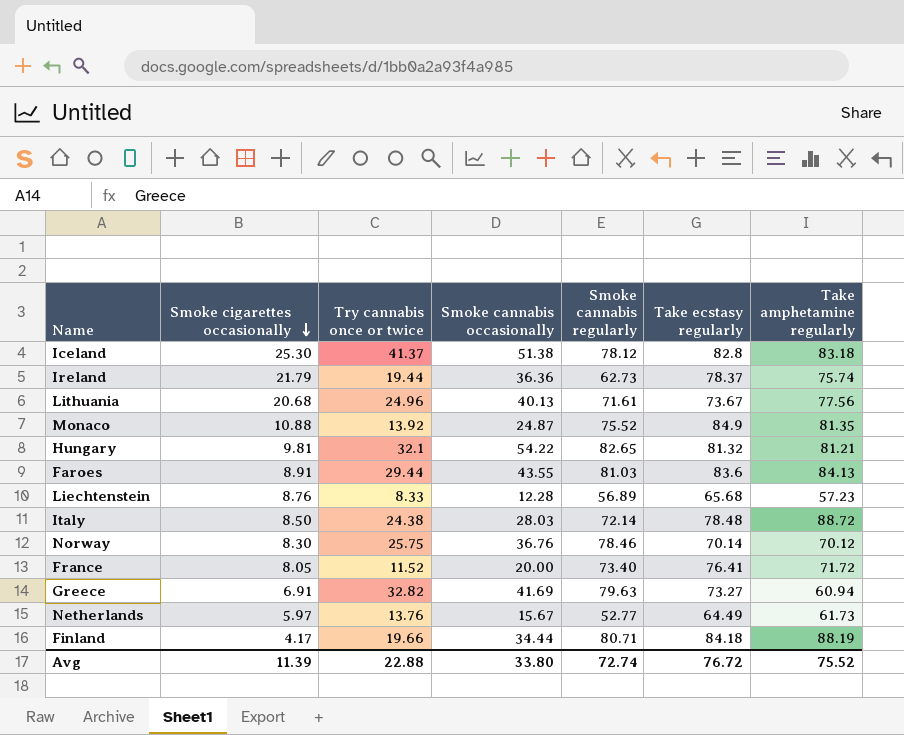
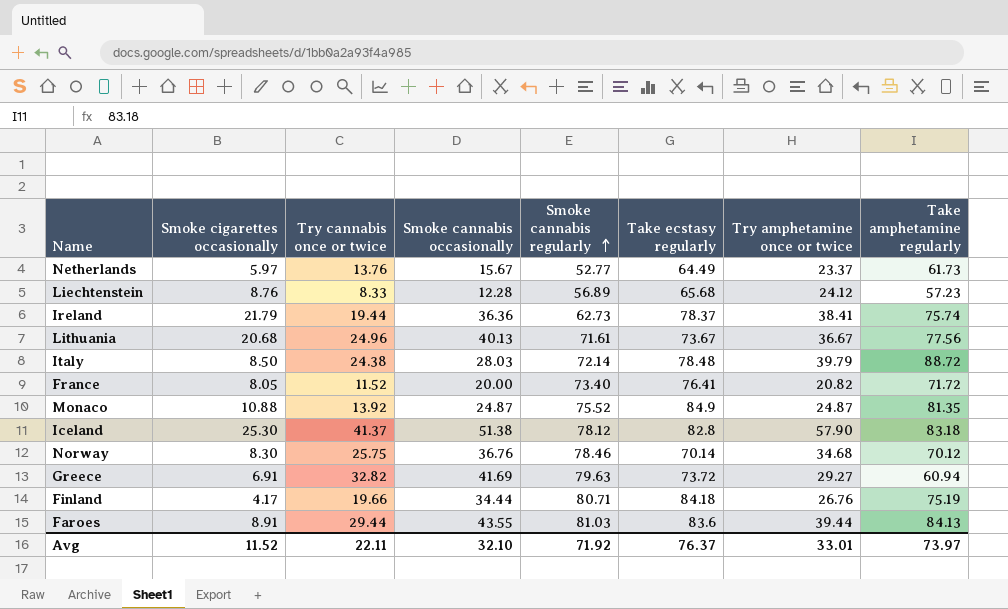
row order: Smoke cigarettes occasionally descending -> Smoke cannabis regularly ascending
column Try amphetamine once or twice | position: none -> 7
row Hungary: 9.81 | 32.1 | 54.22 | 82.65 | 81.32 | 81.21 -> none
Greece | Take ecstasy regularly: 73.27 -> 73.72
Finland | Take amphetamine regularly: 88.19 -> 75.19
Avg | Smoke cigarettes occasionally: 11.39 -> 11.52
Avg | Try cannabis once or twice: 22.88 -> 22.11
Avg | Smoke cannabis occasionally: 33.80 -> 32.10
Avg | Smoke cannabis regularly: 72.74 -> 71.92
Avg | Take ecstasy regularly: 76.72 -> 76.37
Avg | Take amphetamine regularly: 75.52 -> 73.97

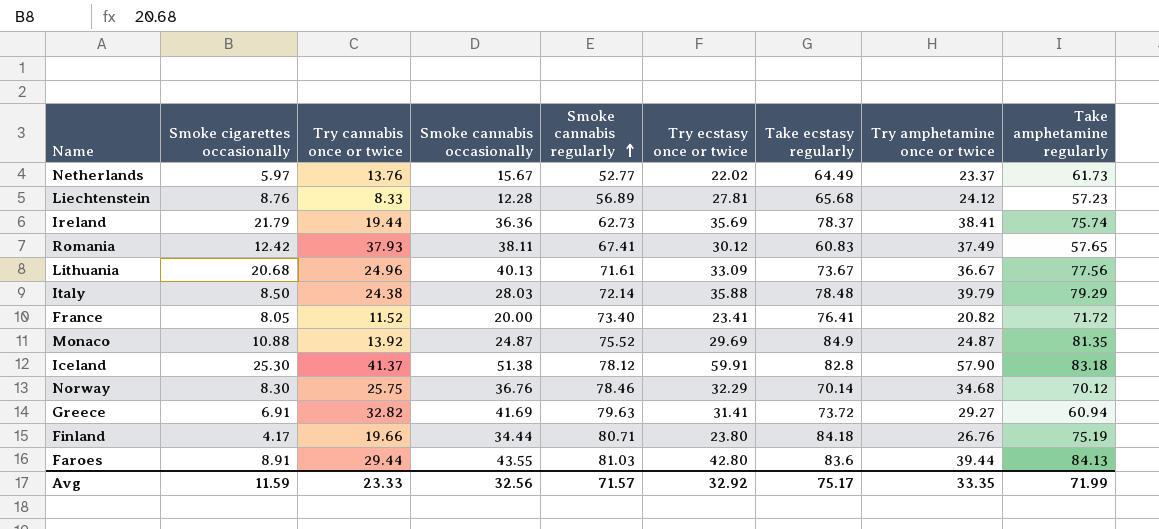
column Try ecstasy once or twice | position: none -> 6
row Romania: none -> 12.42 | 37.93 | 38.11 | 67.41 | 30.12 | 60.83 | 37.49 | 57.65
Italy | Take amphetamine regularly: 88.72 -> 79.29
Avg | Smoke cigarettes occasionally: 11.52 -> 11.59
Avg | Try cannabis once or twice: 22.11 -> 23.33
Avg | Smoke cannabis occasionally: 32.10 -> 32.56
Avg | Smoke cannabis regularly: 71.92 -> 71.57
Avg | Take ecstasy regularly: 76.37 -> 75.17
Avg | Try amphetamine once or twice: 33.01 -> 33.35
Avg | Take amphetamine regularly: 73.97 -> 71.99

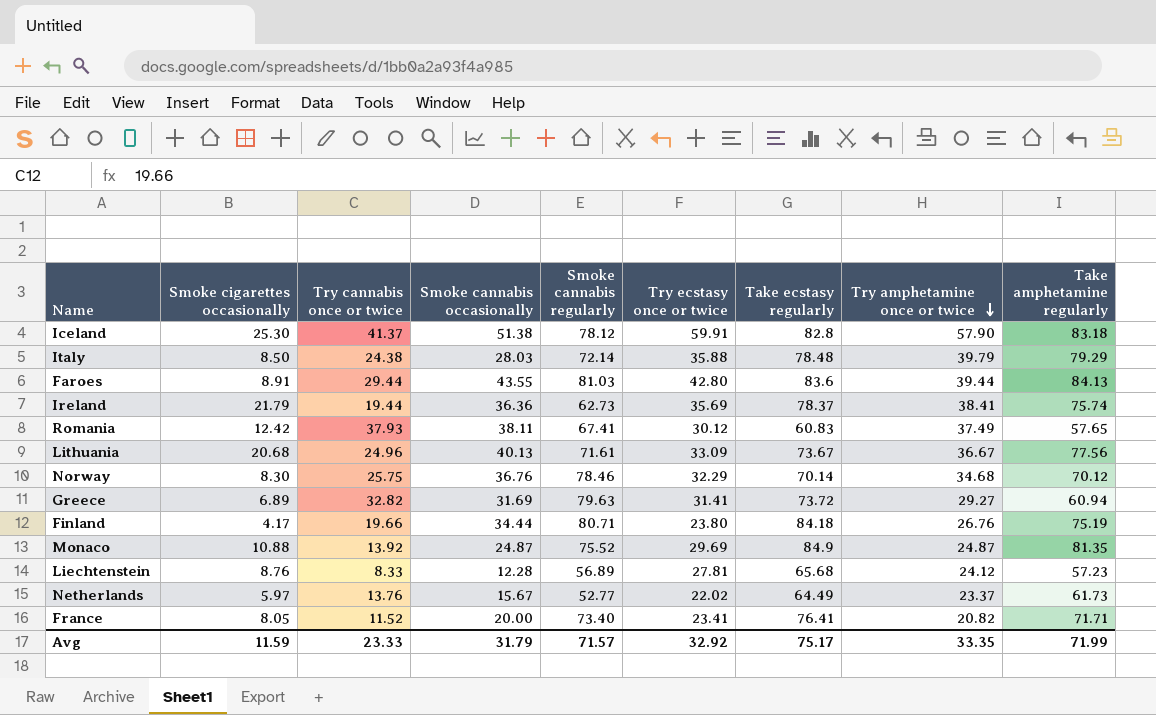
row order: Smoke cannabis regularly ascending -> Try amphetamine once or twice descending
Greece | Smoke cigarettes occasionally: 6.91 -> 6.89
Greece | Smoke cannabis occasionally: 41.69 -> 31.69
France | Take amphetamine regularly: 71.72 -> 71.71
Avg | Smoke cannabis occasionally: 32.56 -> 31.79

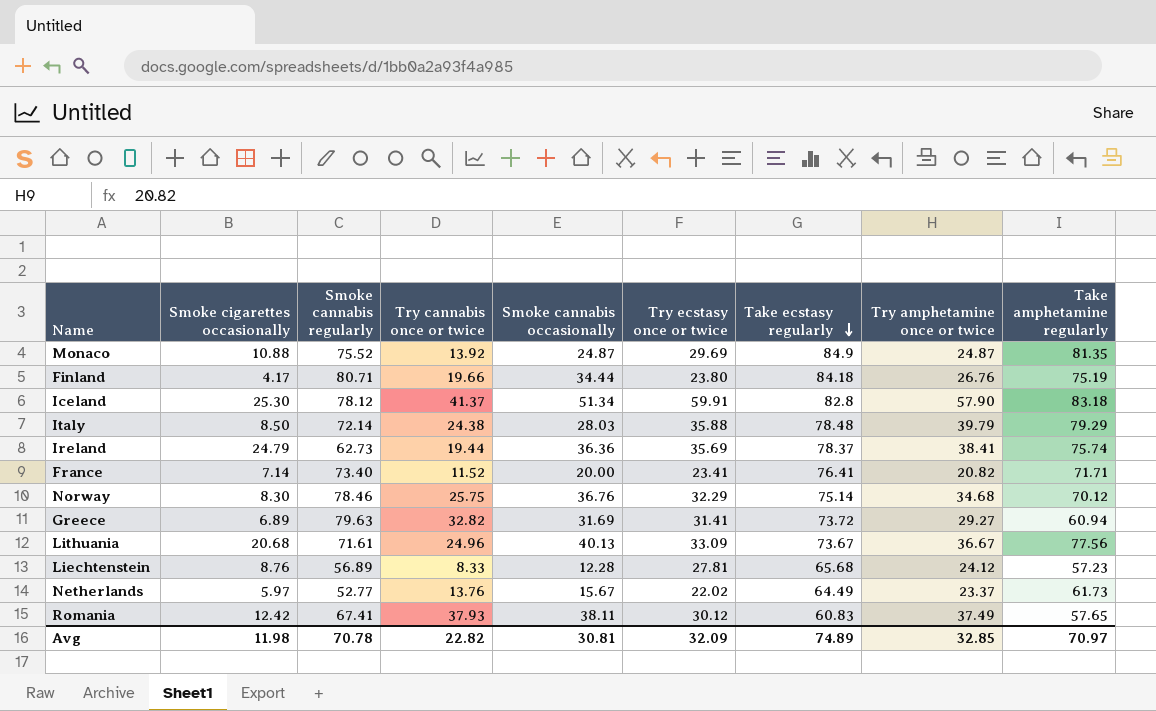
row order: Try amphetamine once or twice descending -> Take ecstasy regularly descending
column Smoke cannabis regularly | position: 5 -> 3
row Faroes: 8.91 | 29.44 | 43.55 | 81.03 | 42.80 | 83.6 | 39.44 | 84.13 -> none
Iceland | Smoke cannabis occasionally: 51.38 -> 51.34
Ireland | Smoke cigarettes occasionally: 21.79 -> 24.79
France | Smoke cigarettes occasionally: 8.05 -> 7.14
Norway | Take ecstasy regularly: 70.14 -> 75.14
Avg | Smoke cigarettes occasionally: 11.59 -> 11.98
Avg | Smoke cannabis regularly: 71.57 -> 70.78
Avg | Try cannabis once or twice: 23.33 -> 22.82
Avg | Smoke cannabis occasionally: 31.79 -> 30.81
Avg | Try ecstasy once or twice: 32.92 -> 32.09
Avg | Take ecstasy regularly: 75.17 -> 74.89
Avg | Try amphetamine once or twice: 33.35 -> 32.85
Avg | Take amphetamine regularly: 71.99 -> 70.97

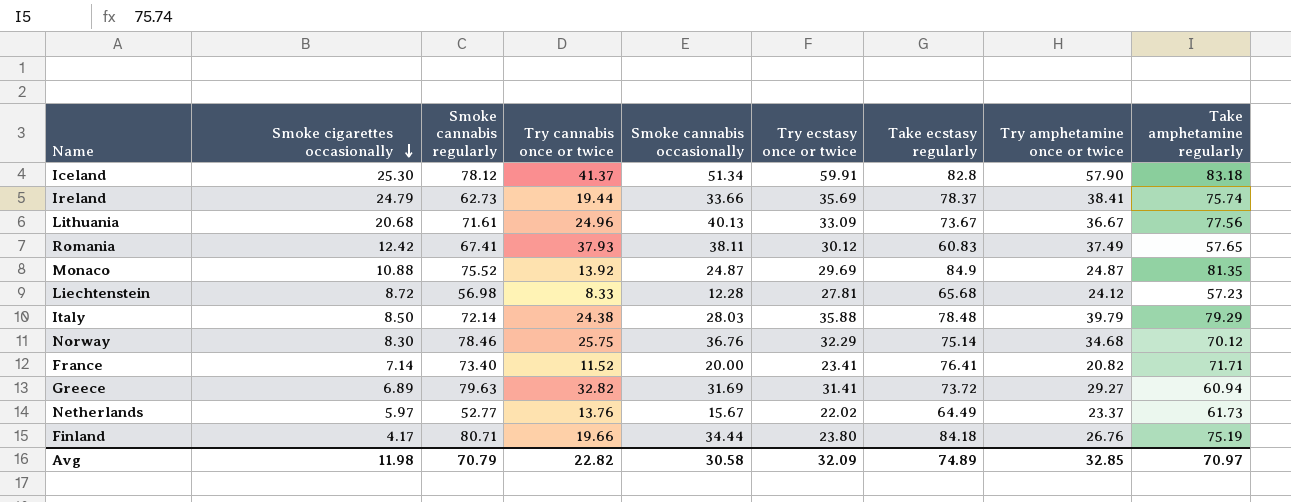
row order: Take ecstasy regularly descending -> Smoke cigarettes occasionally descending
Ireland | Smoke cannabis occasionally: 36.36 -> 33.66
Liechtenstein | Smoke cigarettes occasionally: 8.76 -> 8.72
Liechtenstein | Smoke cannabis regularly: 56.89 -> 56.98
Avg | Smoke cannabis regularly: 70.78 -> 70.79
Avg | Smoke cannabis occasionally: 30.81 -> 30.58

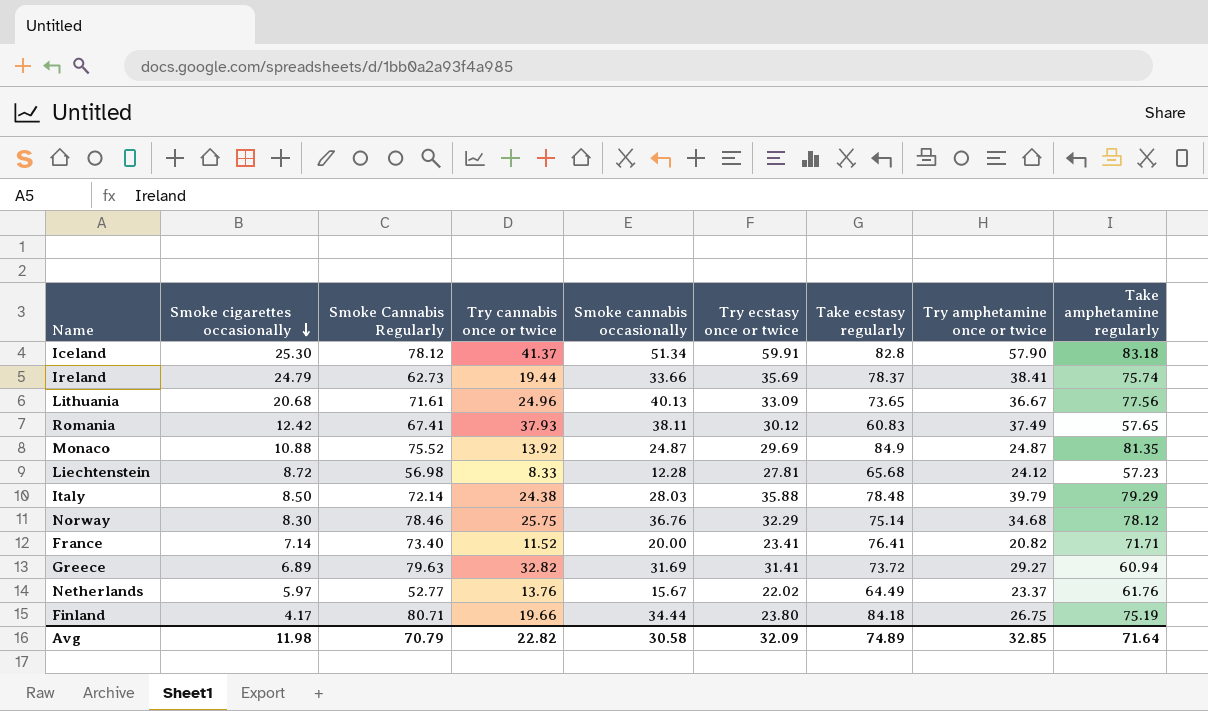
column name: Smoke cannabis regularly -> Smoke Cannabis Regularly
Lithuania | Take ecstasy regularly: 73.67 -> 73.65
Norway | Take amphetamine regularly: 70.12 -> 78.12
Netherlands | Take amphetamine regularly: 61.73 -> 61.76
Finland | Try amphetamine once or twice: 26.76 -> 26.75
Avg | Take amphetamine regularly: 70.97 -> 71.64

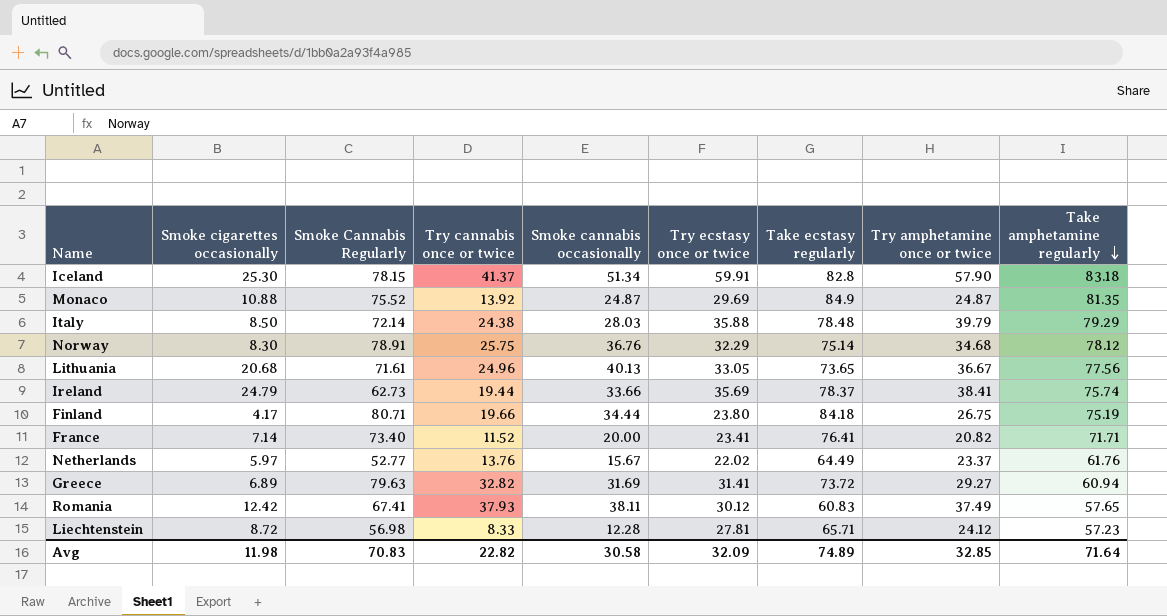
row order: Smoke cigarettes occasionally descending -> Take amphetamine regularly descending
Iceland | Smoke Cannabis Regularly: 78.12 -> 78.15
Norway | Smoke Cannabis Regularly: 78.46 -> 78.91
Lithuania | Try ecstasy once or twice: 33.09 -> 33.05
Liechtenstein | Take ecstasy regularly: 65.68 -> 65.71
Avg | Smoke Cannabis Regularly: 70.79 -> 70.83

